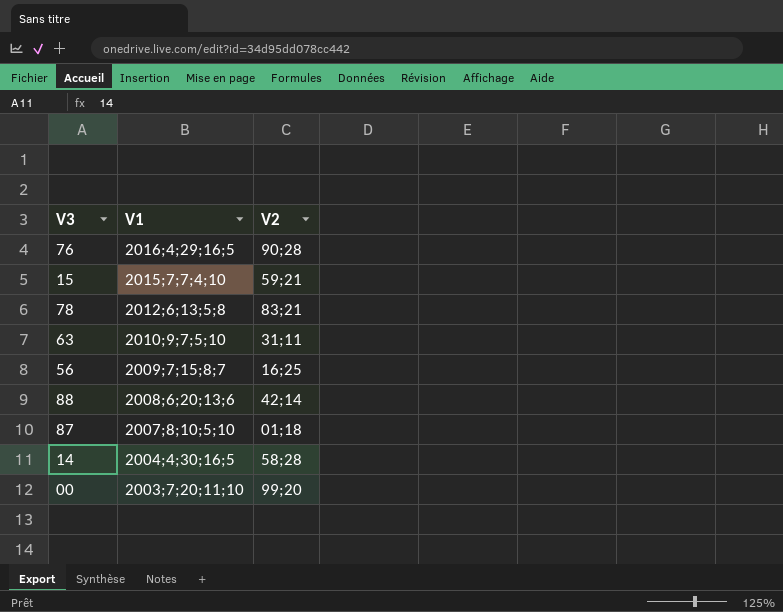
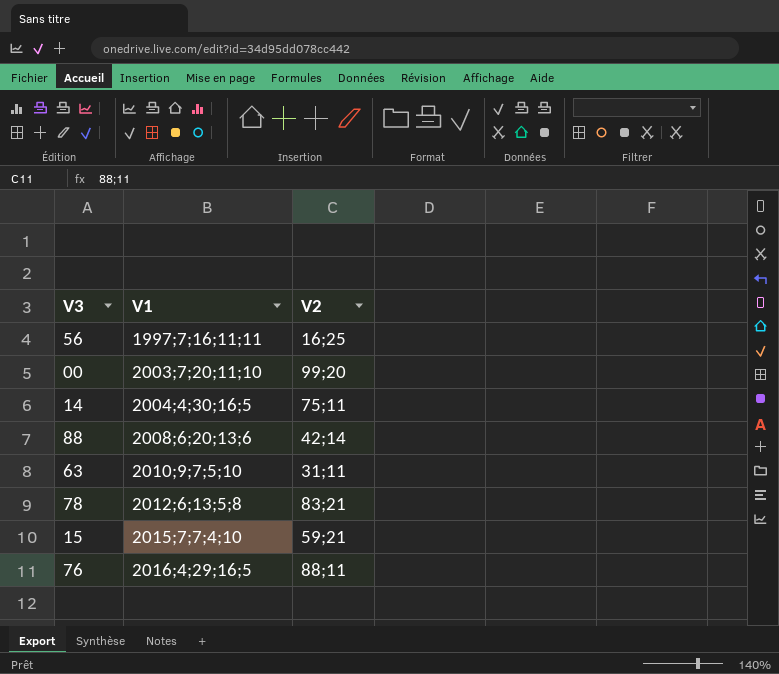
row order: V1 descending -> V1 ascending
row 87: 2007;8;10;5;10 | 01;18 -> none
56 | V1: 2009;7;15;8;7 -> 1997;7;16;11;11
14 | V2: 58;28 -> 75;11
76 | V2: 90;28 -> 88;11

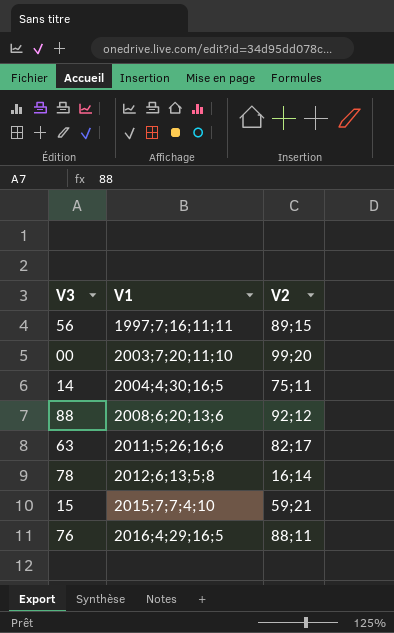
56 | V2: 16;25 -> 89;15
88 | V2: 42;14 -> 92;12
63 | V1: 2010;9;7;5;10 -> 2011;5;26;16;6
63 | V2: 31;11 -> 82;17
78 | V2: 83;21 -> 16;14

